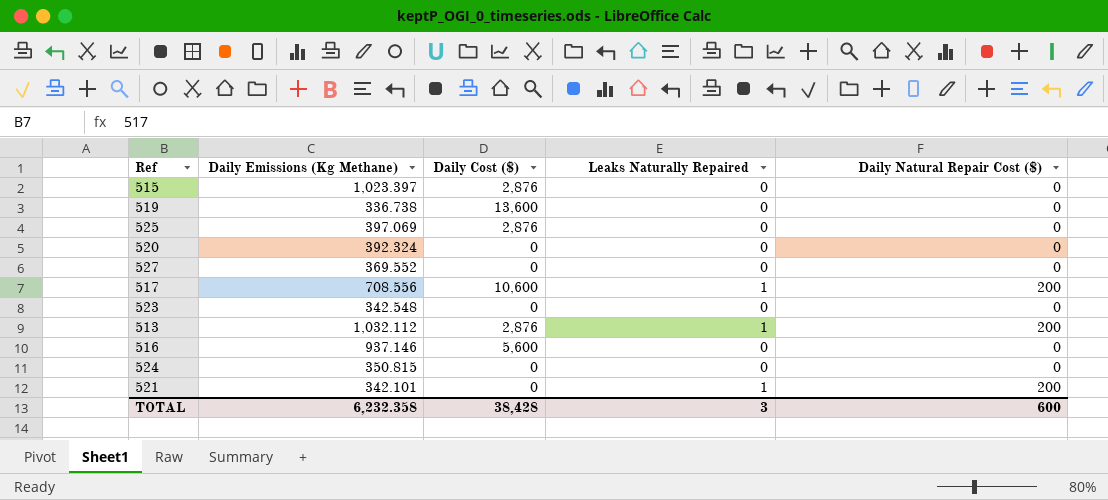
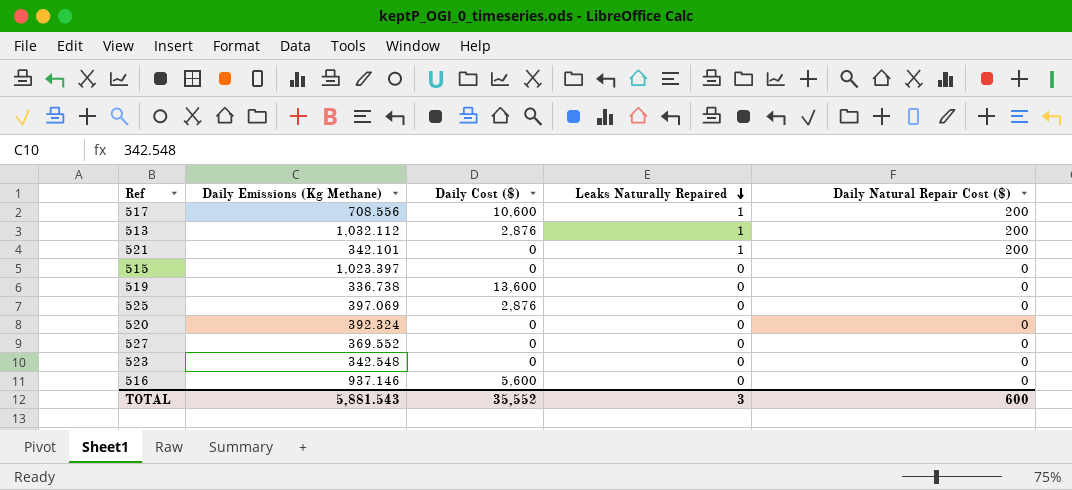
row order: none -> Leaks Naturally Repaired descending
row 524: 350.815 | 0 | 0 | 0 -> none
515 | Daily Cost ($): 2,876 -> 0
TOTAL | Daily Emissions (Kg Methane): 6,232.358 -> 5,881.543
TOTAL | Daily Cost ($): 38,428 -> 35,552

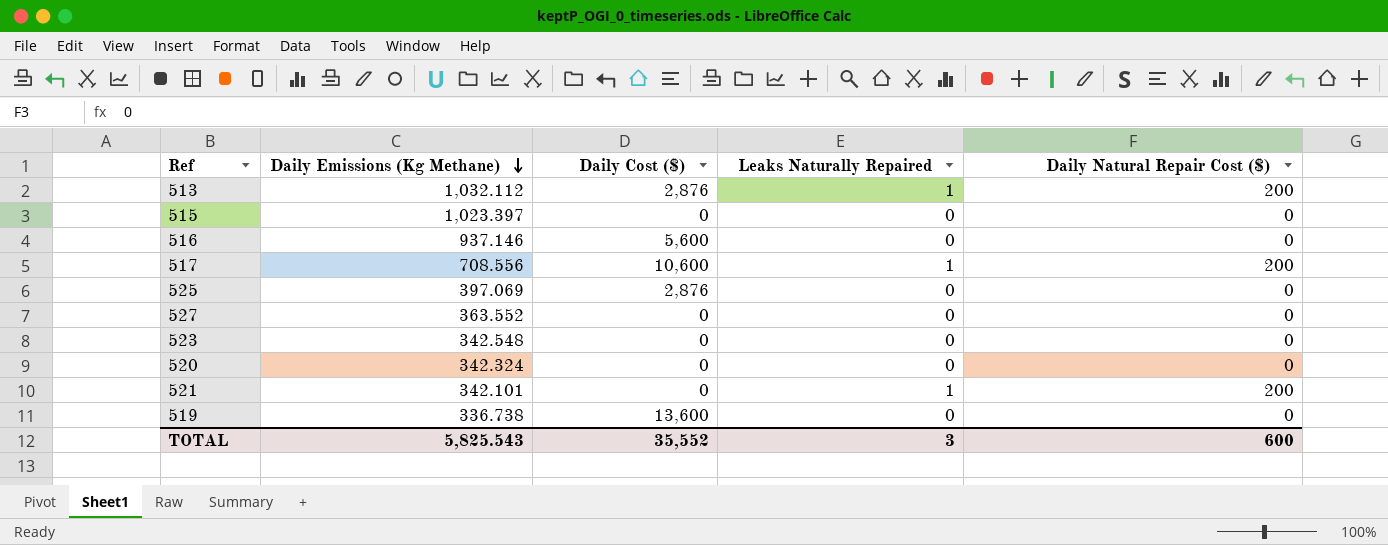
row order: Leaks Naturally Repaired descending -> Daily Emissions (Kg Methane) descending
527 | Daily Emissions (Kg Methane): 369.552 -> 363.552
520 | Daily Emissions (Kg Methane): 392.324 -> 342.324
TOTAL | Daily Emissions (Kg Methane): 5,881.543 -> 5,825.543

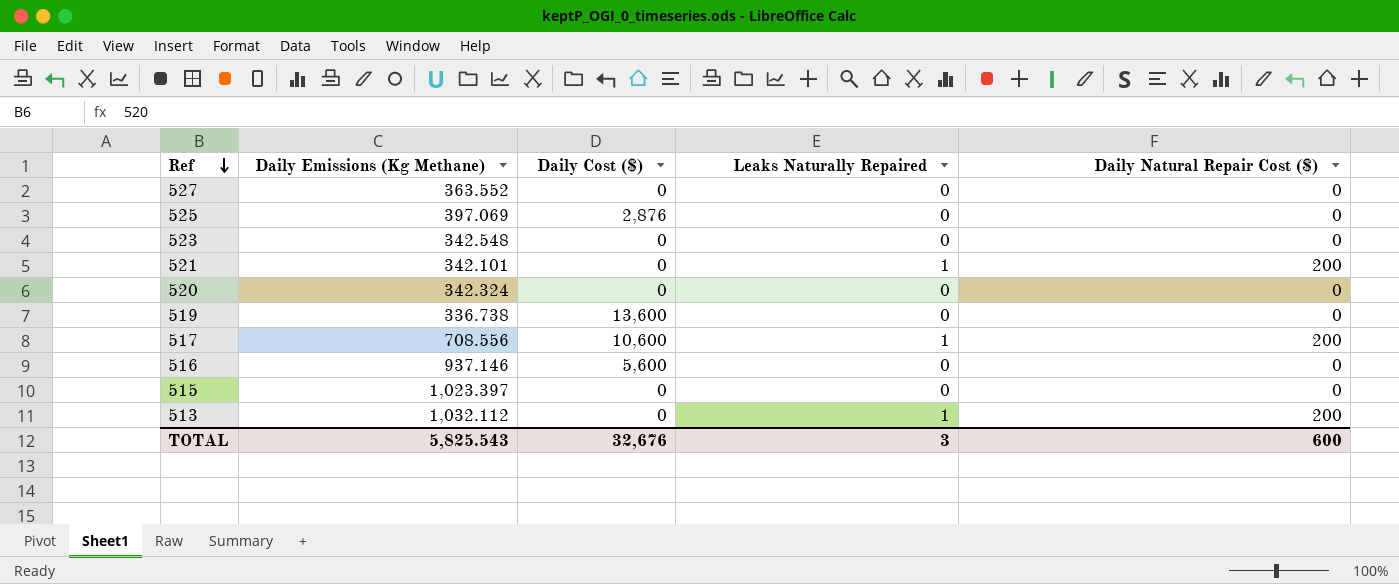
row order: Daily Emissions (Kg Methane) descending -> Ref descending
513 | Daily Cost ($): 2,876 -> 0
TOTAL | Daily Cost ($): 35,552 -> 32,676

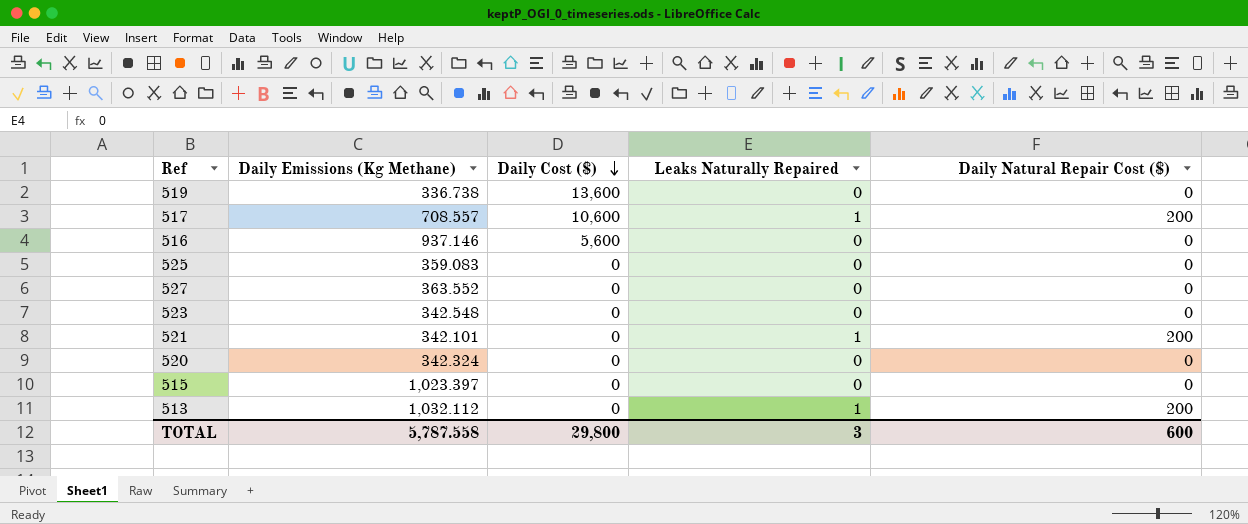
row order: Ref descending -> Daily Cost ($) descending
517 | Daily Emissions (Kg Methane): 708.556 -> 708.557
525 | Daily Emissions (Kg Methane): 397.069 -> 359.083
525 | Daily Cost ($): 2,876 -> 0
TOTAL | Daily Emissions (Kg Methane): 5,825.543 -> 5,787.558
TOTAL | Daily Cost ($): 32,676 -> 29,800

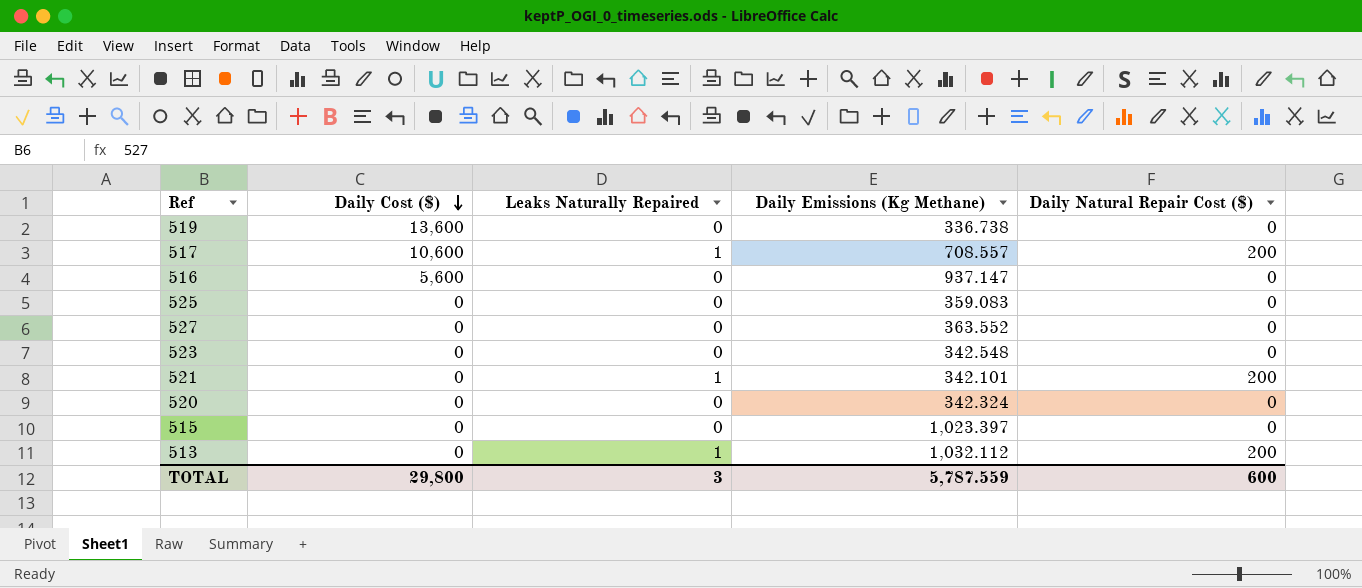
column Daily Emissions (Kg Methane) | position: 2 -> 4
516 | Daily Emissions (Kg Methane): 937.146 -> 937.147
TOTAL | Daily Emissions (Kg Methane): 5,787.558 -> 5,787.559

